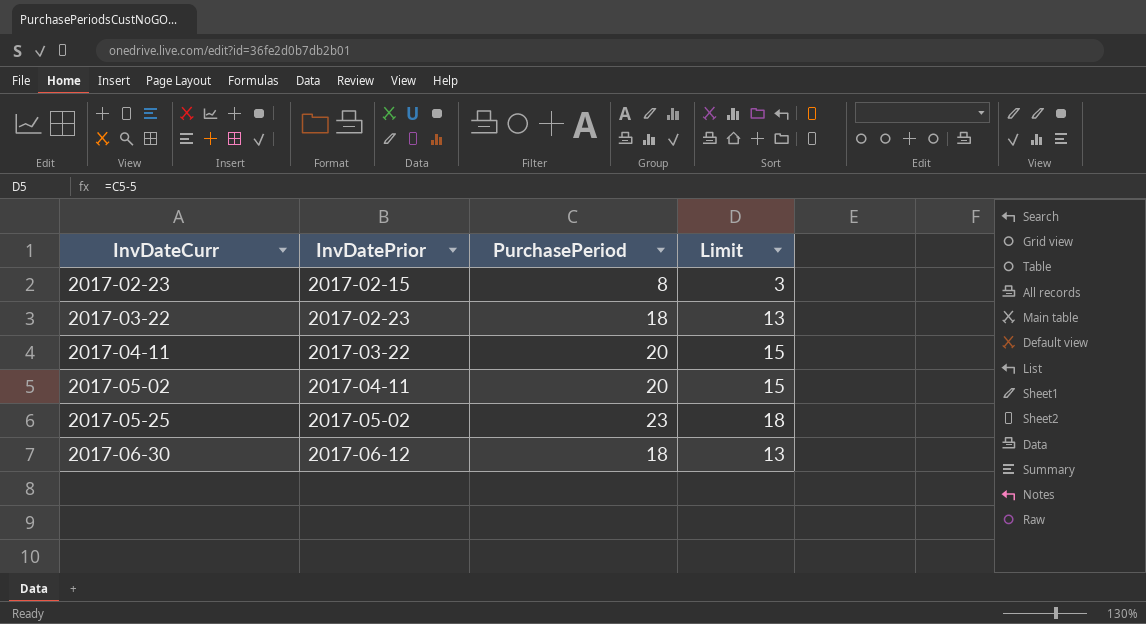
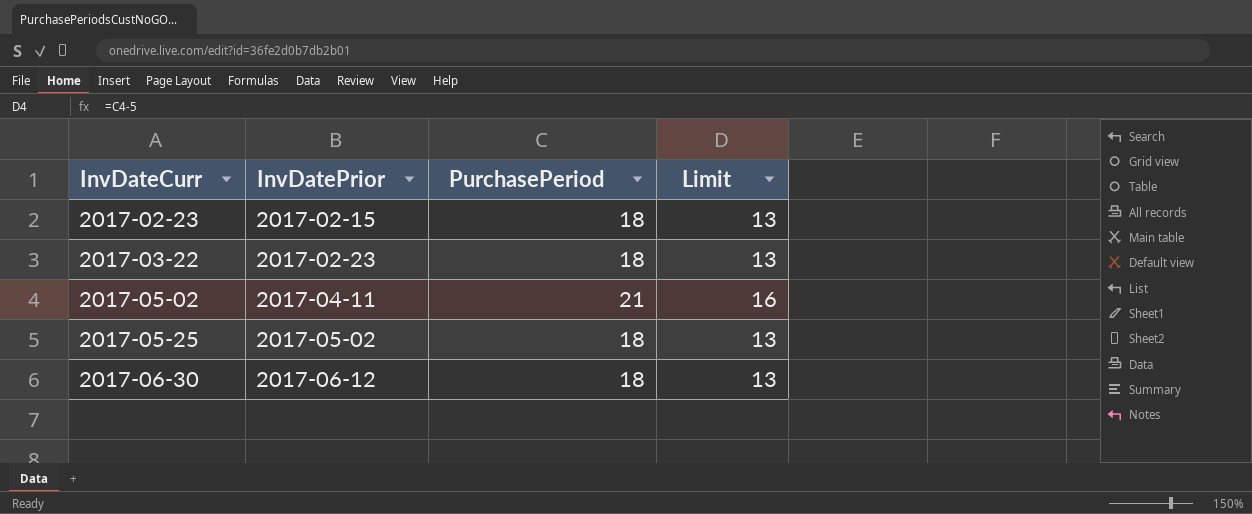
row 2017-04-11: 2017-03-22 | 20 | 15 -> none
2017-02-23 | PurchasePeriod: 8 -> 18
2017-02-23 | Limit: 3 -> 13
2017-05-02 | PurchasePeriod: 20 -> 21
2017-05-02 | Limit: 15 -> 16
2017-05-25 | PurchasePeriod: 23 -> 18
2017-05-25 | Limit: 18 -> 13

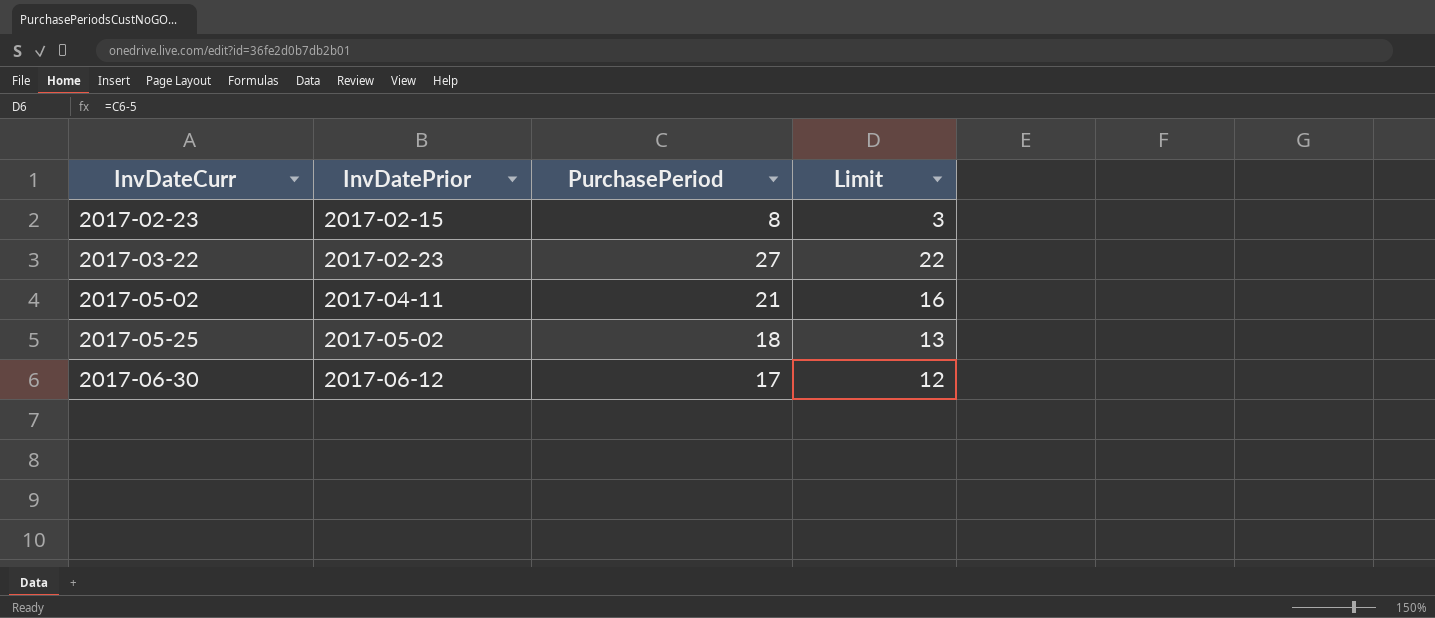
2017-02-23 | PurchasePeriod: 18 -> 8
2017-02-23 | Limit: 13 -> 3
2017-03-22 | PurchasePeriod: 18 -> 27
2017-03-22 | Limit: 13 -> 22
2017-06-30 | PurchasePeriod: 18 -> 17
2017-06-30 | Limit: 13 -> 12

